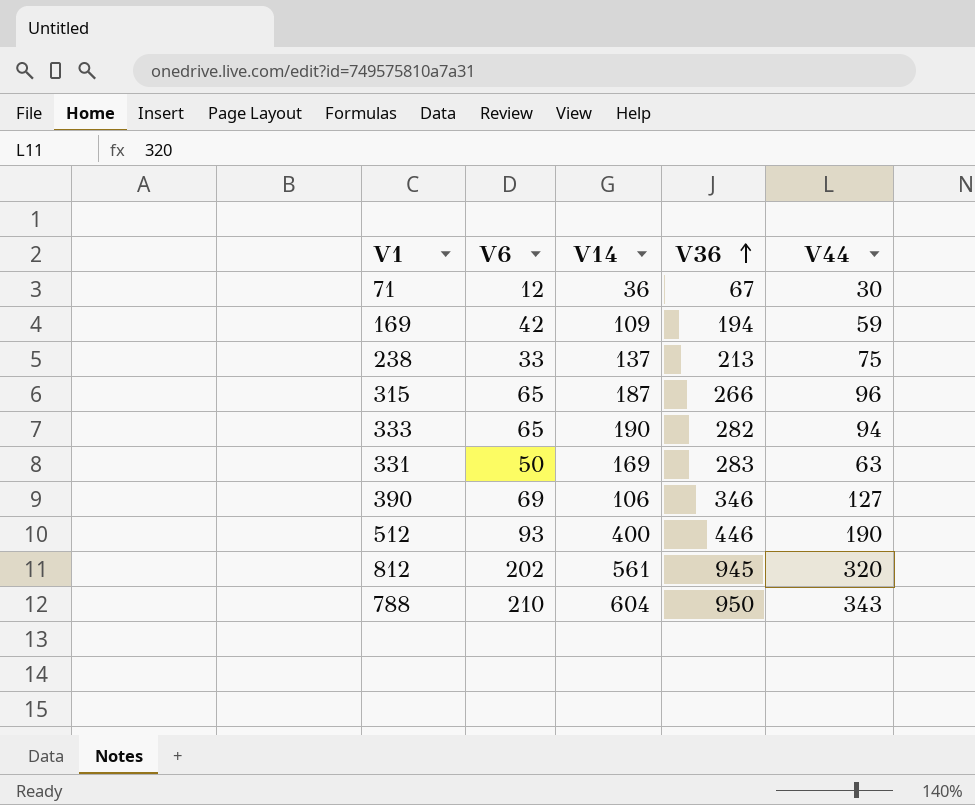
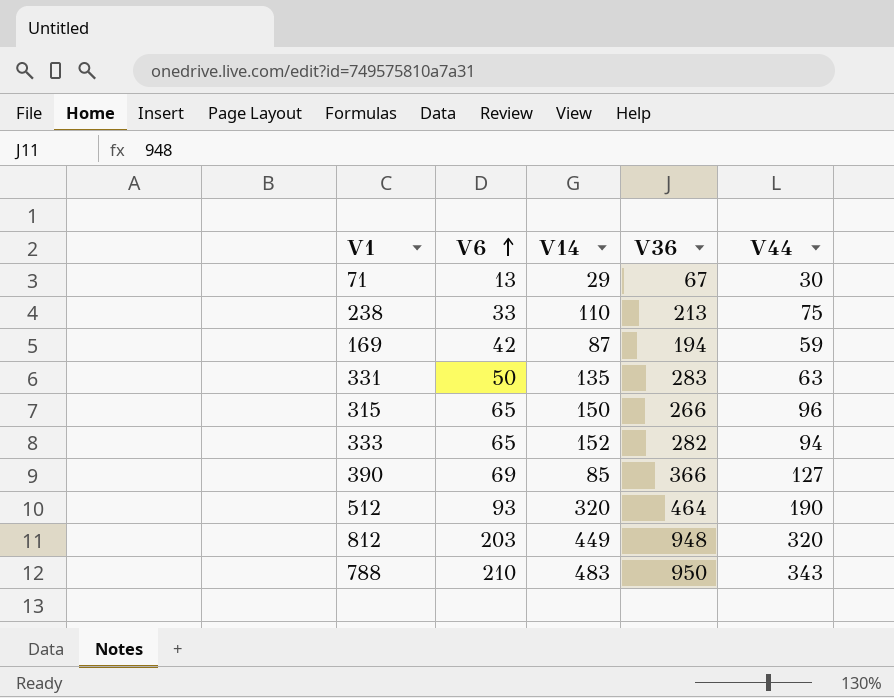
row order: V36 ascending -> V6 ascending
71 | V6: 12 -> 13
71 | V14: 36 -> 29
238 | V14: 137 -> 110
169 | V14: 109 -> 87
331 | V14: 169 -> 135
315 | V14: 187 -> 150
333 | V14: 190 -> 152
390 | V14: 106 -> 85
390 | V36: 346 -> 366
512 | V14: 400 -> 320
512 | V36: 446 -> 464
812 | V6: 202 -> 203
812 | V14: 561 -> 449
812 | V36: 945 -> 948
788 | V14: 604 -> 483

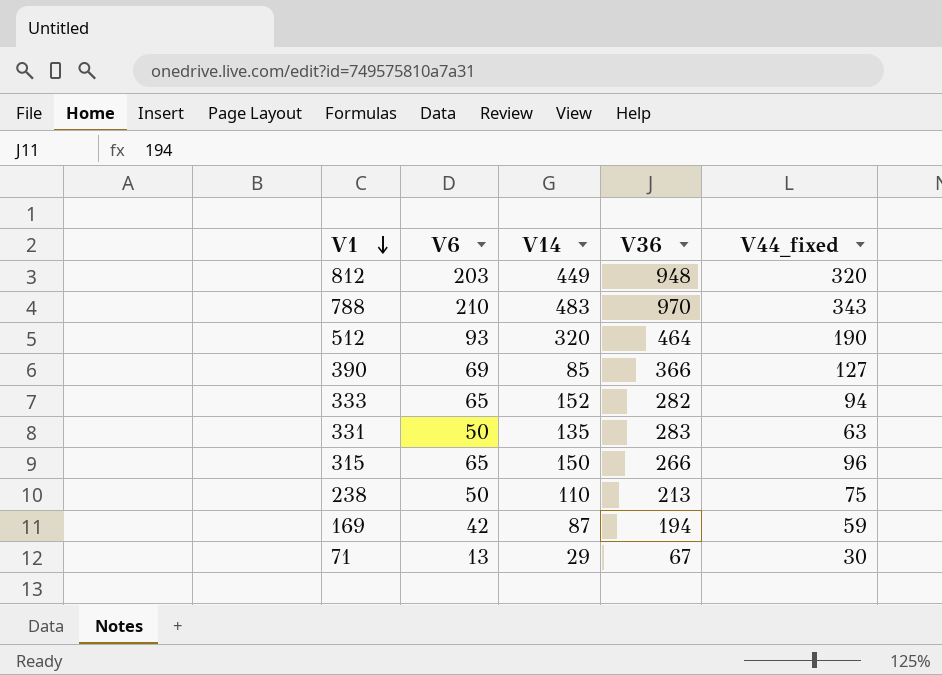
row order: V6 ascending -> V1 descending
column name: V44 -> V44_fixed
788 | V36: 950 -> 970
238 | V6: 33 -> 50

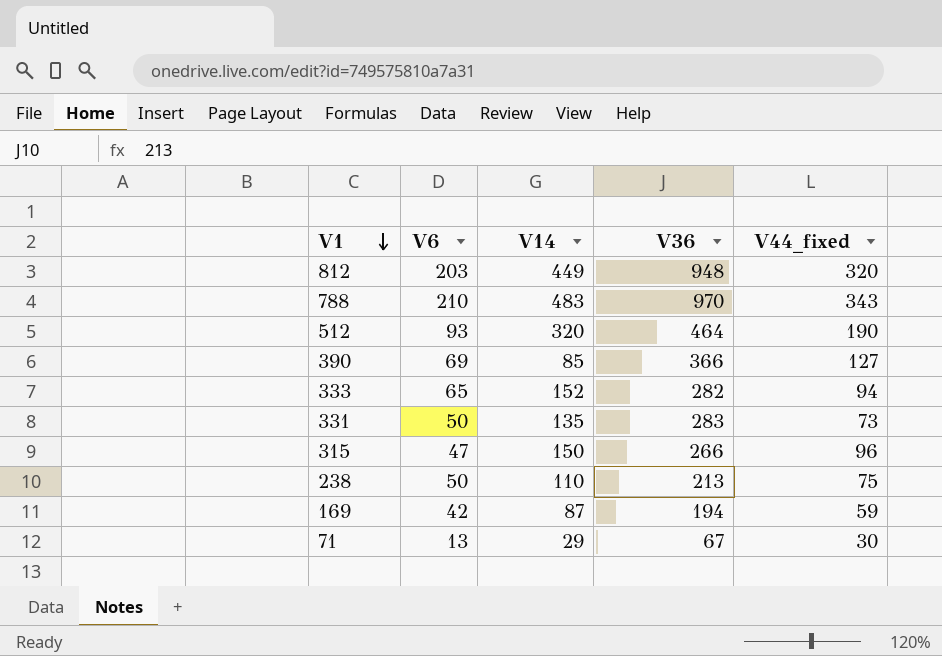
331 | V44_fixed: 63 -> 73
315 | V6: 65 -> 47

